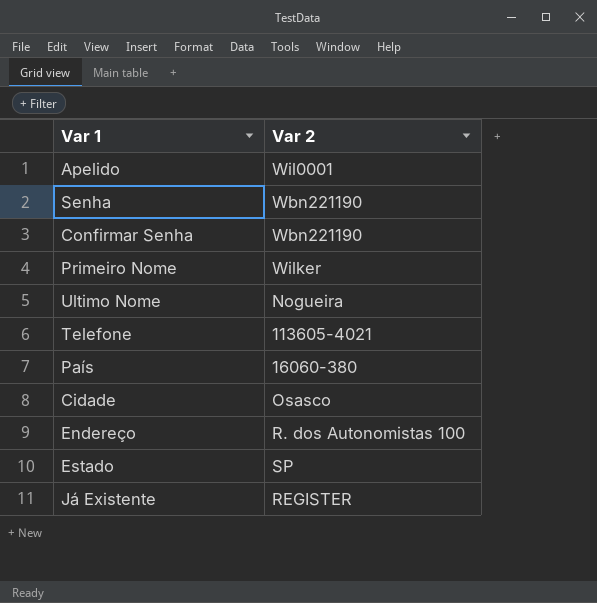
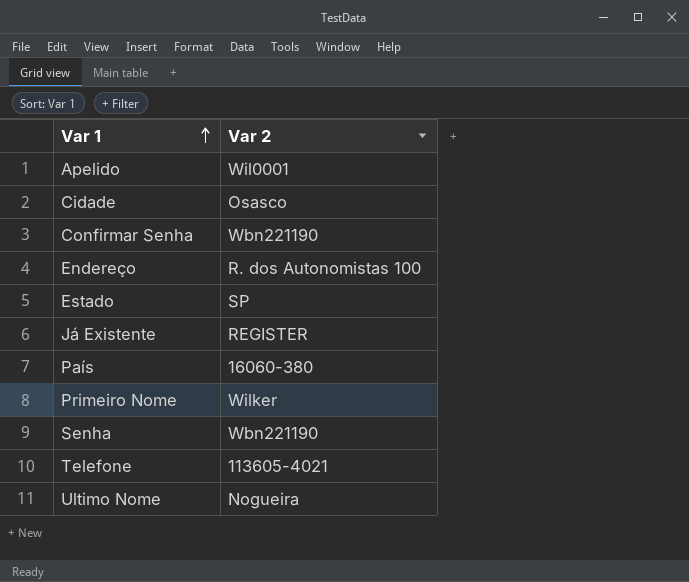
row order: none -> Var 1 ascending

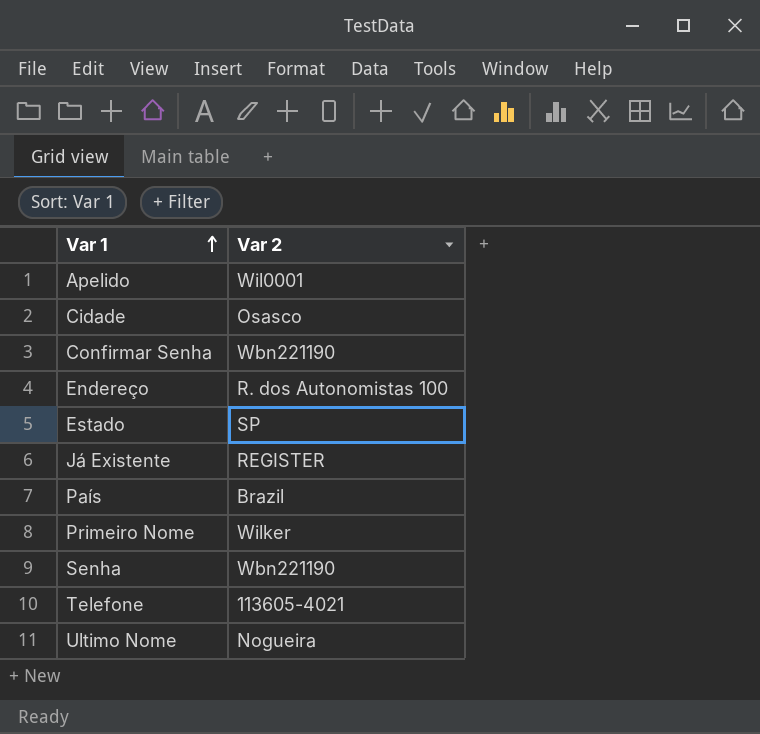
País | Var 2: 16060-380 -> Brazil

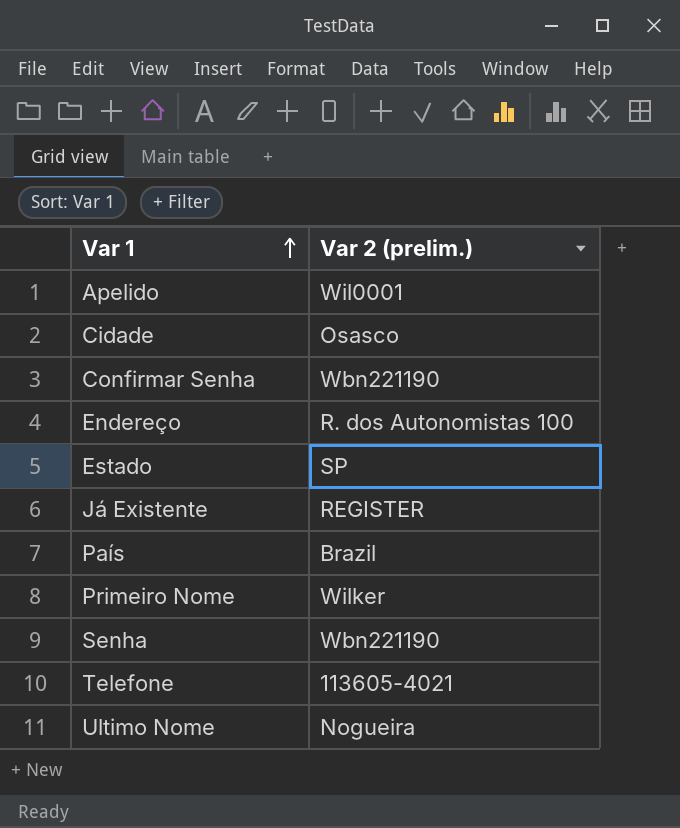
column name: Var 2 -> Var 2 (prelim.)

